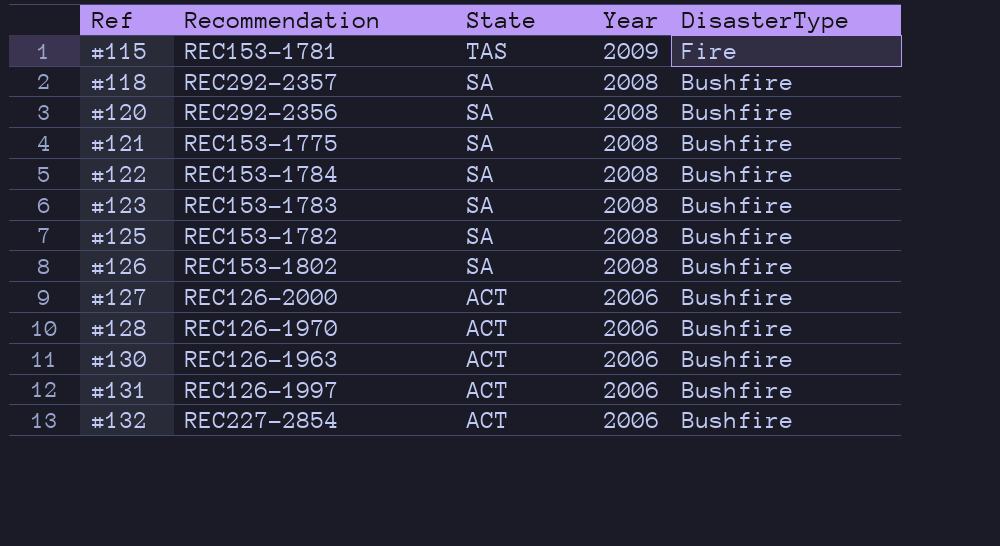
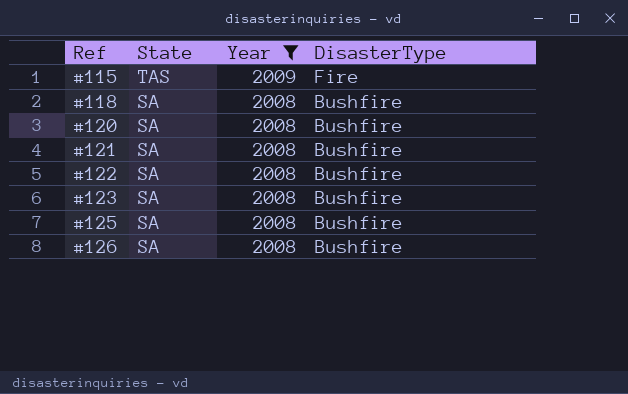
filter: none -> Year != 2006
column Recommendation | position: 2 -> none

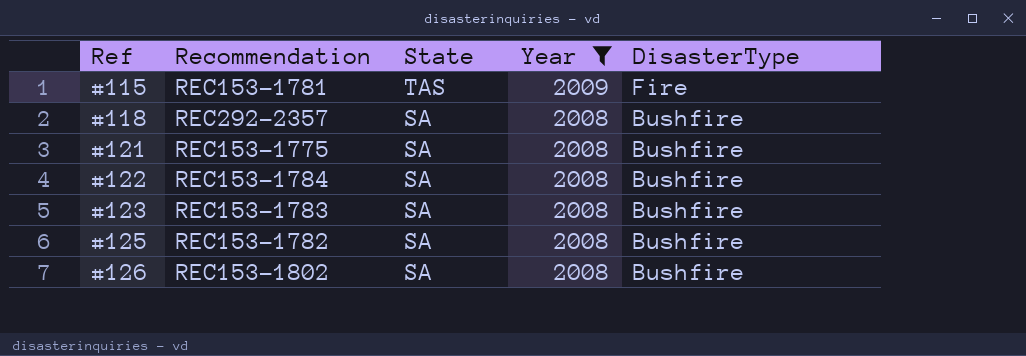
column Recommendation | position: none -> 2
row #120: SA | 2008 | Bushfire -> none

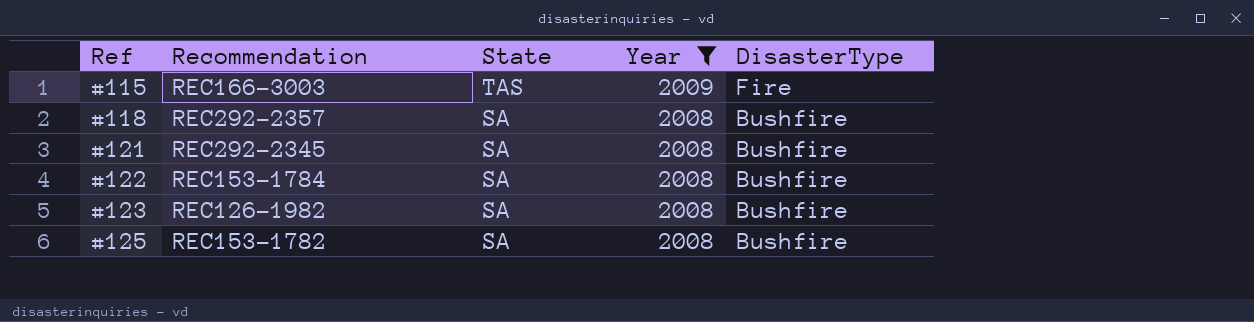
row #126: REC153-1802 | SA | 2008 | Bushfire -> none
#115 | Recommendation: REC153-1781 -> REC166-3003
#121 | Recommendation: REC153-1775 -> REC292-2345
#123 | Recommendation: REC153-1783 -> REC126-1982

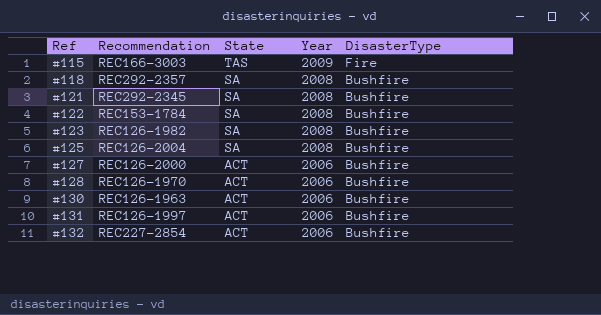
filter: Year != 2006 -> none
#125 | Recommendation: REC153-1782 -> REC126-2004

